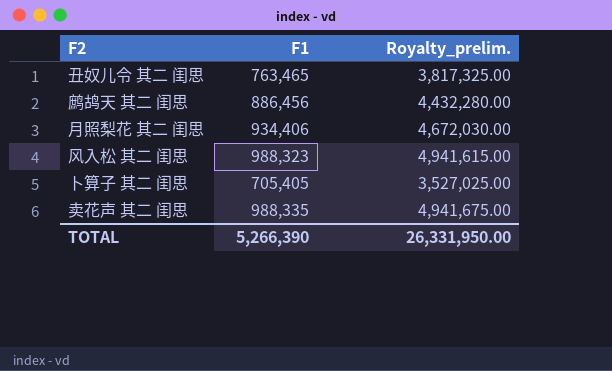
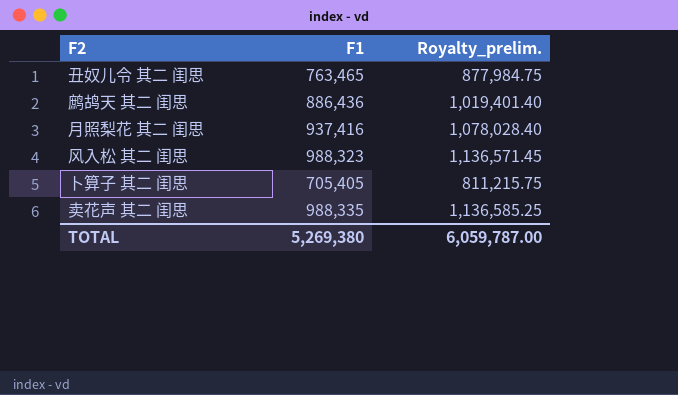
column Royalty_prelim. | formula: [F1] * 5 -> [F1] * 1.15
鹧鸪天 其二 闺思 | F1: 886,456 -> 886,436
月照梨花 其二 闺思 | F1: 934,406 -> 937,416
TOTAL | F1: 5,266,390 -> 5,269,380
TOTAL | Royalty_prelim.: 26,331,950.00 -> 6,059,787.00

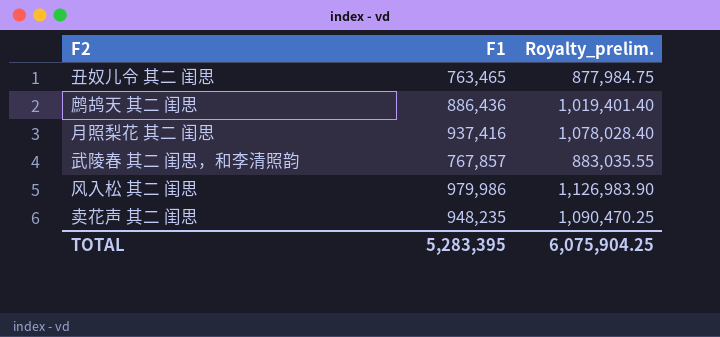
row 卜算子 其二 闺思: 705,405 | 811,215.75 -> none
row 武陵春 其二 闺思，和李清照韵: none -> 767,857 | 883,035.55
风入松 其二 闺思 | F1: 988,323 -> 979,986
风入松 其二 闺思 | Royalty_prelim.: 1,136,571.45 -> 1,126,983.90
卖花声 其二 闺思 | F1: 988,335 -> 948,235
卖花声 其二 闺思 | Royalty_prelim.: 1,136,585.25 -> 1,090,470.25
TOTAL | F1: 5,269,380 -> 5,283,395
TOTAL | Royalty_prelim.: 6,059,787.00 -> 6,075,904.25

